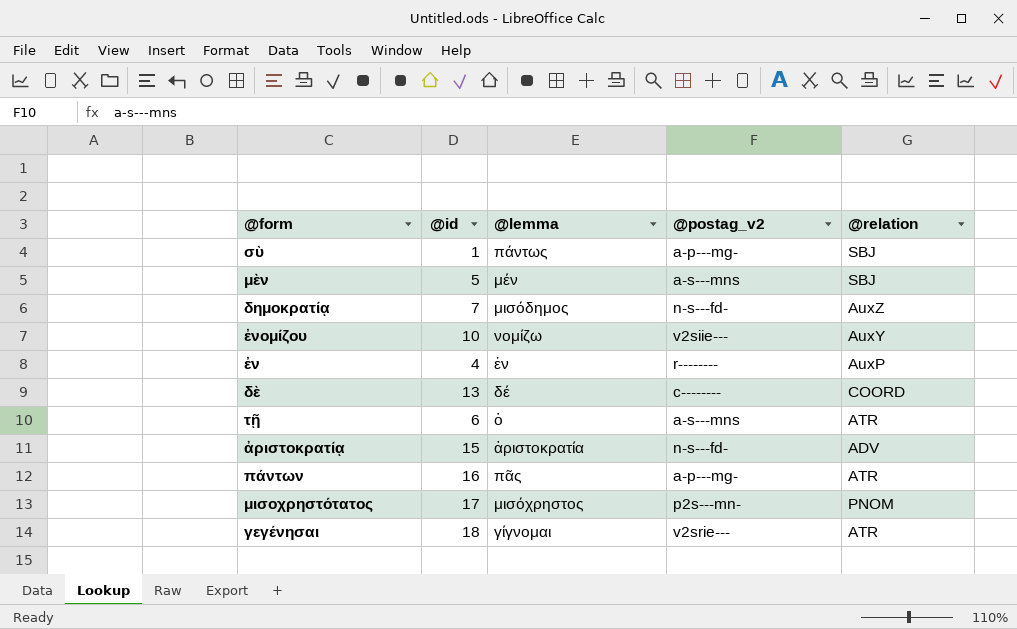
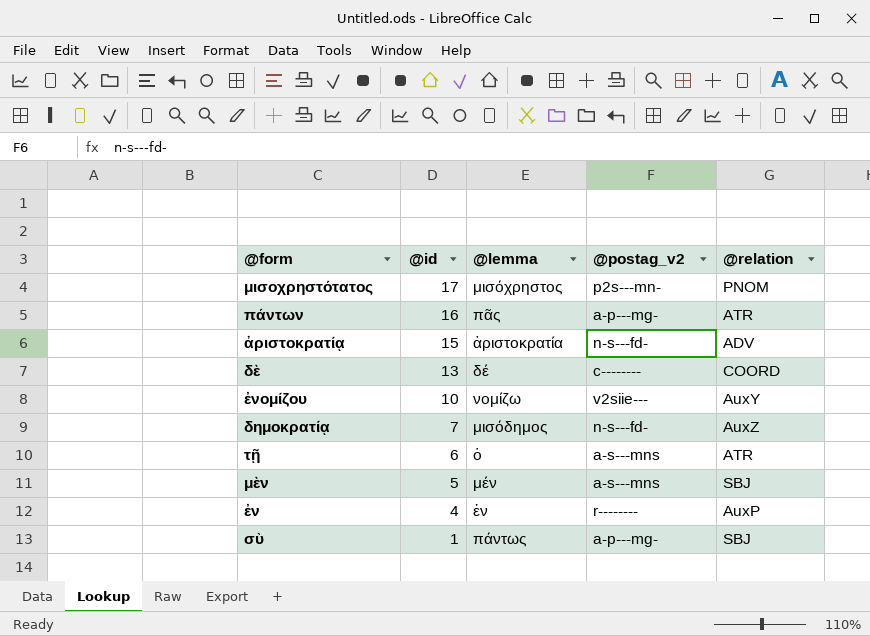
row order: none -> @id descending
row γεγένησαι: 18 | γίγνομαι | v2srie--- | ATR -> none

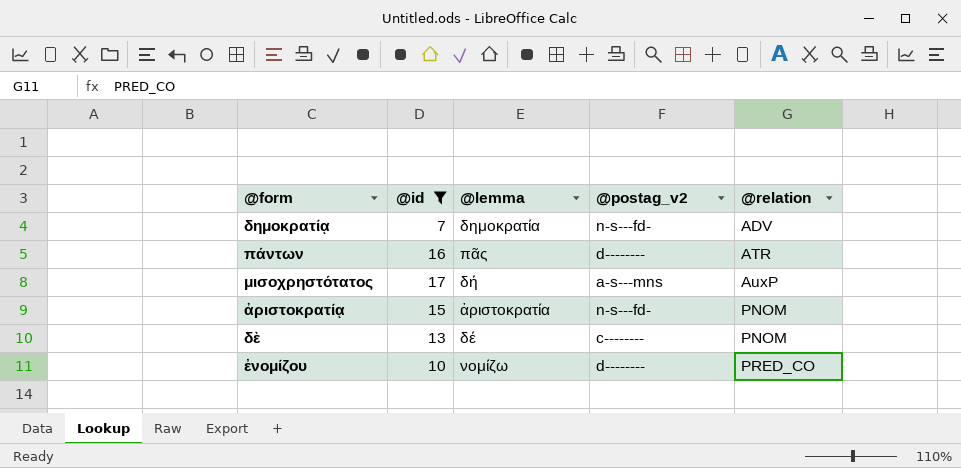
filter: none -> @id >= 7
row order: @id descending -> @relation ascending
δημοκρατίᾳ | @lemma: μισόδημος -> δημοκρατία
δημοκρατίᾳ | @relation: AuxZ -> ADV
πάντων | @postag_v2: a-p---mg- -> d--------
μισοχρηστότατος | @lemma: μισόχρηστος -> δή
μισοχρηστότατος | @postag_v2: p2s---mn- -> a-s---mns
μισοχρηστότατος | @relation: PNOM -> AuxP
ἀριστοκρατίᾳ | @relation: ADV -> PNOM
δὲ | @relation: COORD -> PNOM
ἐνομίζου | @postag_v2: v2siie--- -> d--------
ἐνομίζου | @relation: AuxY -> PRED_CO

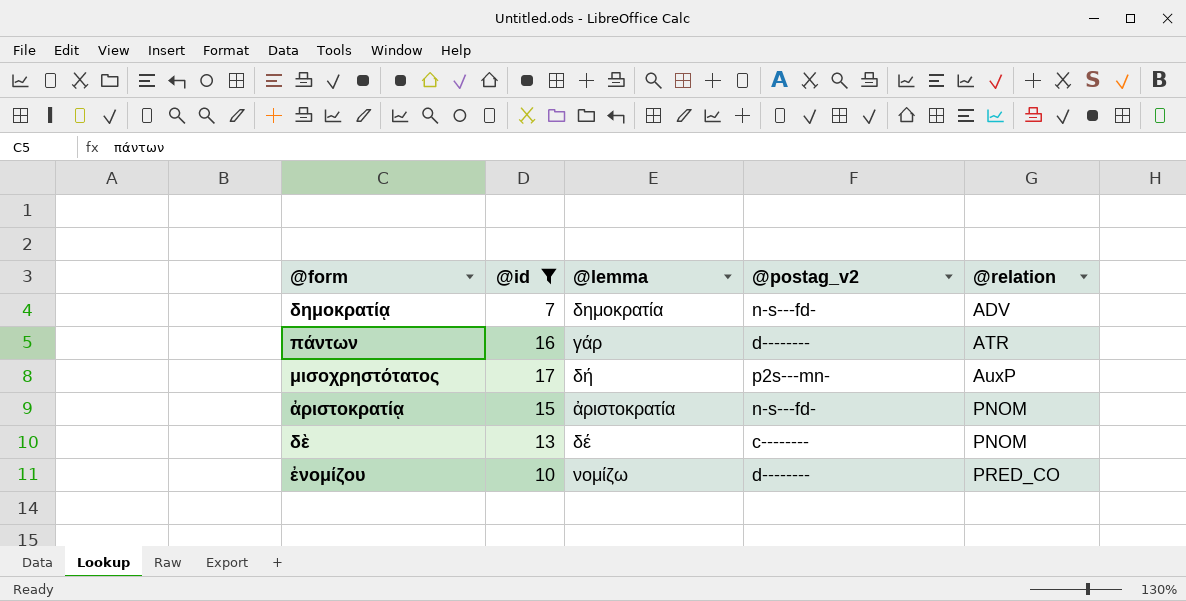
πάντων | @lemma: πᾶς -> γάρ
μισοχρηστότατος | @postag_v2: a-s---mns -> p2s---mn-

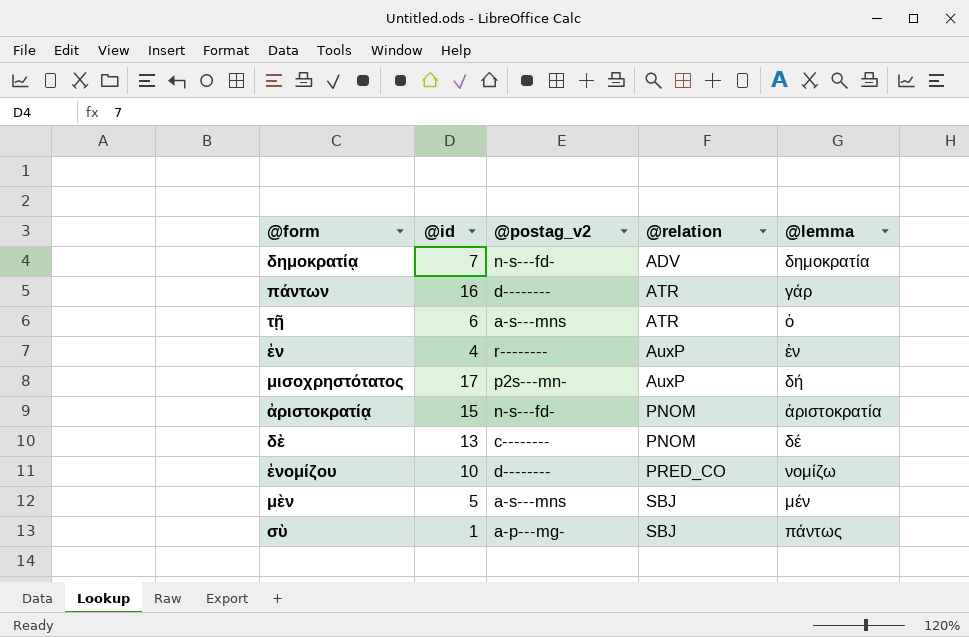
filter: @id >= 7 -> none
column @lemma | position: 3 -> 5

